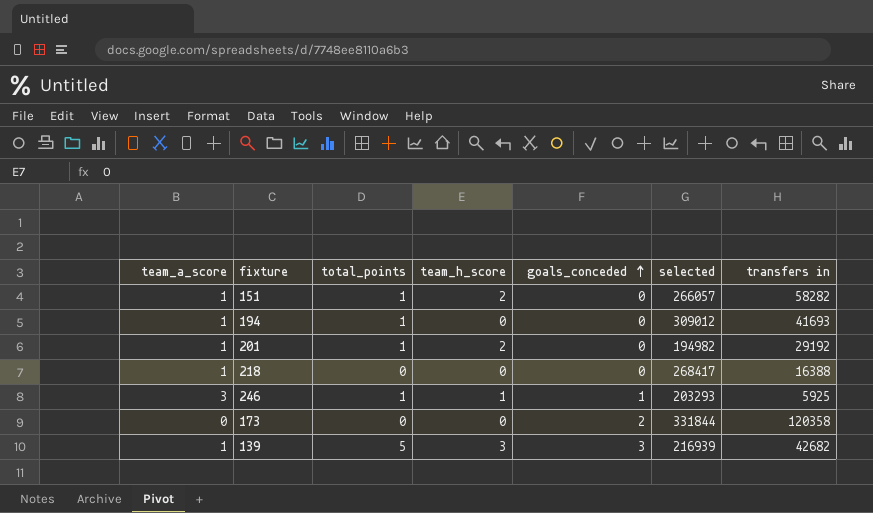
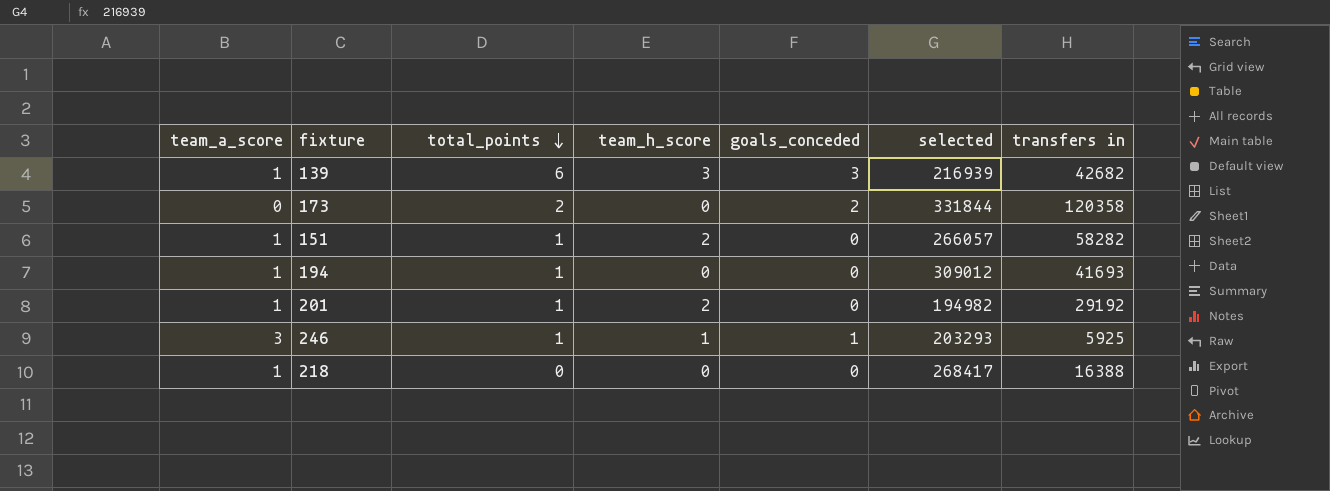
row order: goals_conceded ascending -> total_points descending
139 | total_points: 5 -> 6
173 | total_points: 0 -> 2

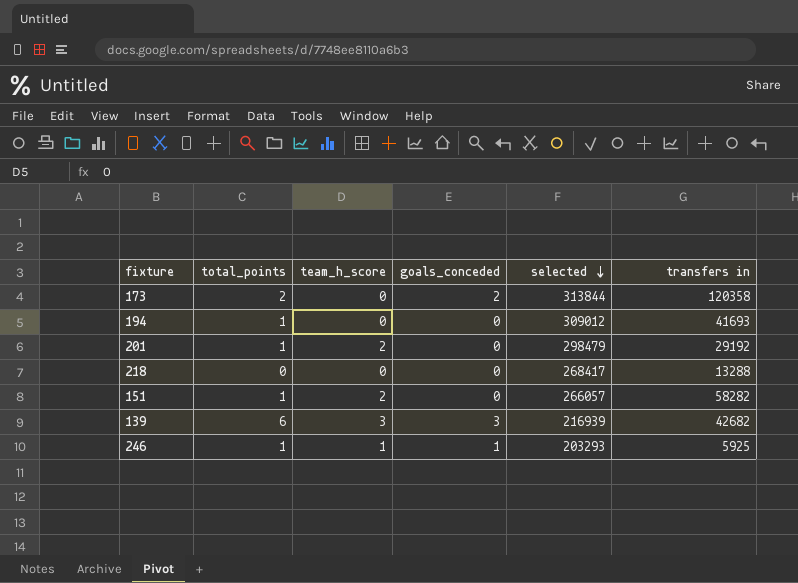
row order: total_points descending -> selected descending
column team_a_score | position: 1 -> none
173 | selected: 331844 -> 313844
201 | selected: 194982 -> 298479
218 | transfers in: 16388 -> 13288

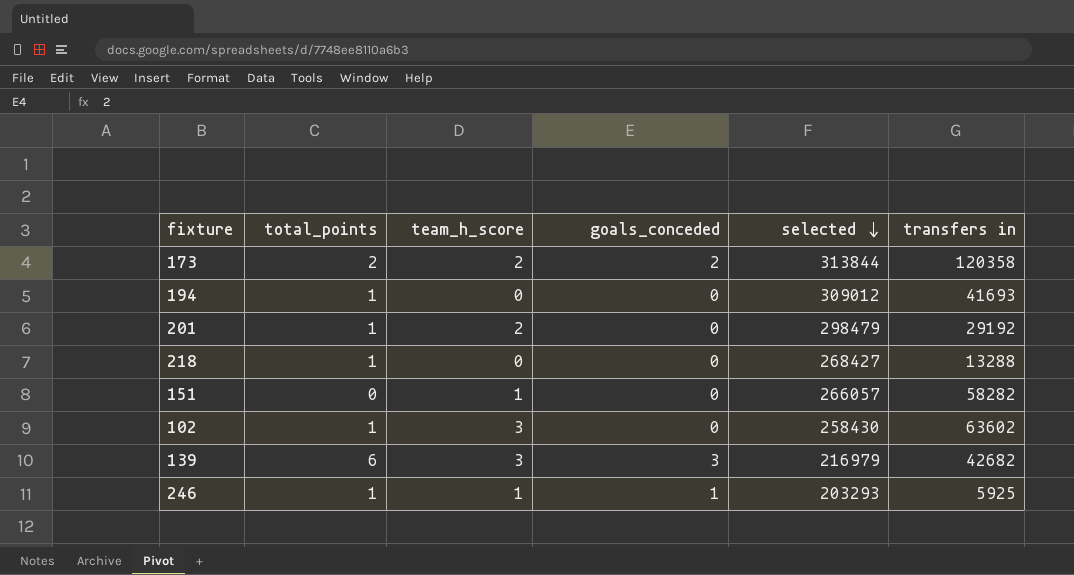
173 | team_h_score: 0 -> 2
218 | total_points: 0 -> 1
218 | selected: 268417 -> 268427
151 | total_points: 1 -> 0
151 | team_h_score: 2 -> 1
row 102: none -> 1 | 3 | 0 | 258430 | 63602
139 | selected: 216939 -> 216979

